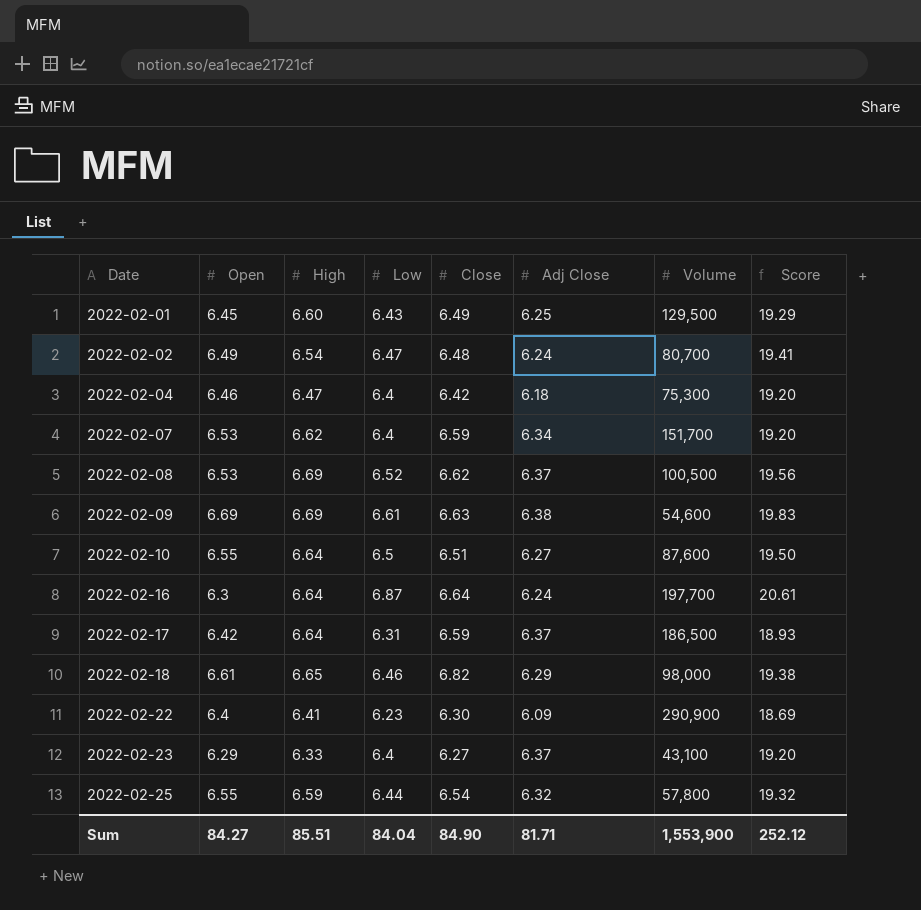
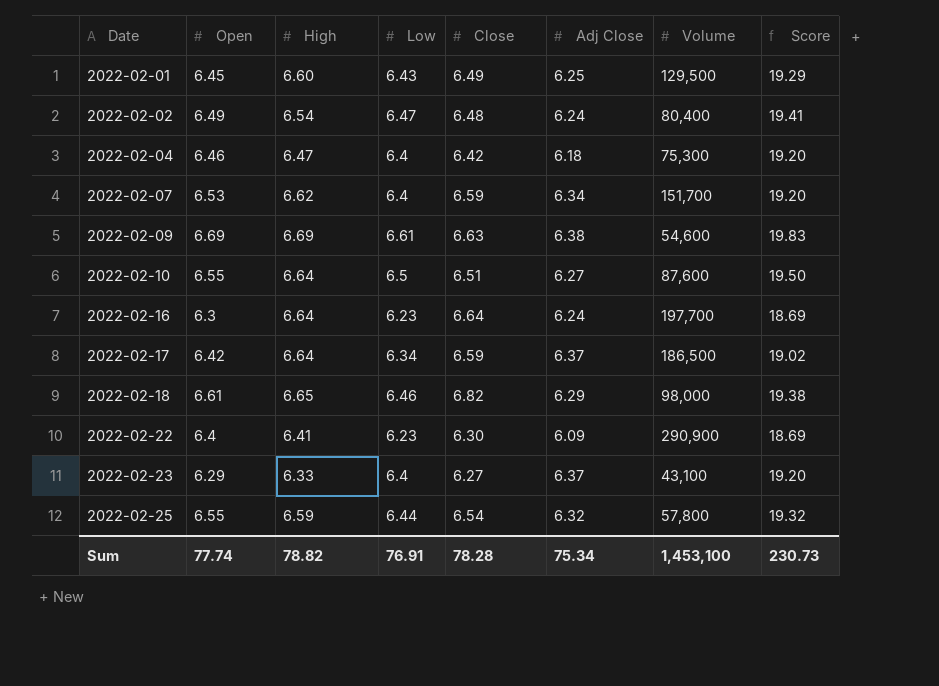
row 2022-02-08: 6.53 | 6.69 | 6.52 | 6.62 | 6.37 | 100,500 | 19.56 -> none
2022-02-02 | Volume: 80,700 -> 80,400
2022-02-16 | Low: 6.87 -> 6.23
2022-02-16 | Score: 20.61 -> 18.69
2022-02-17 | Low: 6.31 -> 6.34
2022-02-17 | Score: 18.93 -> 19.02
Sum | Open: 84.27 -> 77.74
Sum | High: 85.51 -> 78.82
Sum | Low: 84.04 -> 76.91
Sum | Close: 84.90 -> 78.28
Sum | Adj Close: 81.71 -> 75.34
Sum | Volume: 1,553,900 -> 1,453,100
Sum | Score: 252.12 -> 230.73

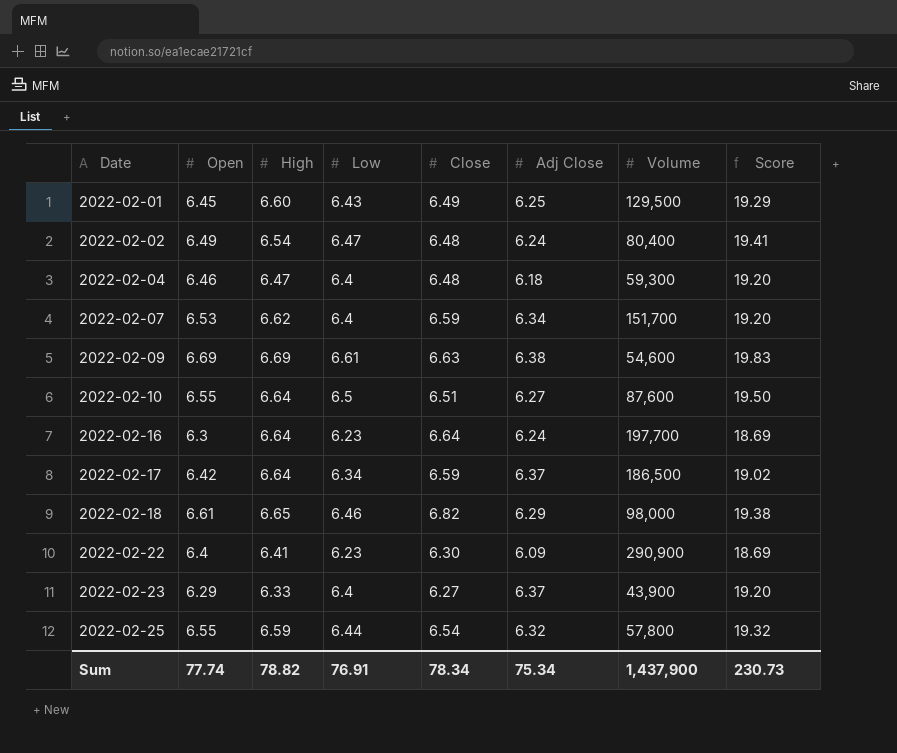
2022-02-04 | Close: 6.42 -> 6.48
2022-02-04 | Volume: 75,300 -> 59,300
2022-02-23 | Volume: 43,100 -> 43,900
Sum | Close: 78.28 -> 78.34
Sum | Volume: 1,453,100 -> 1,437,900

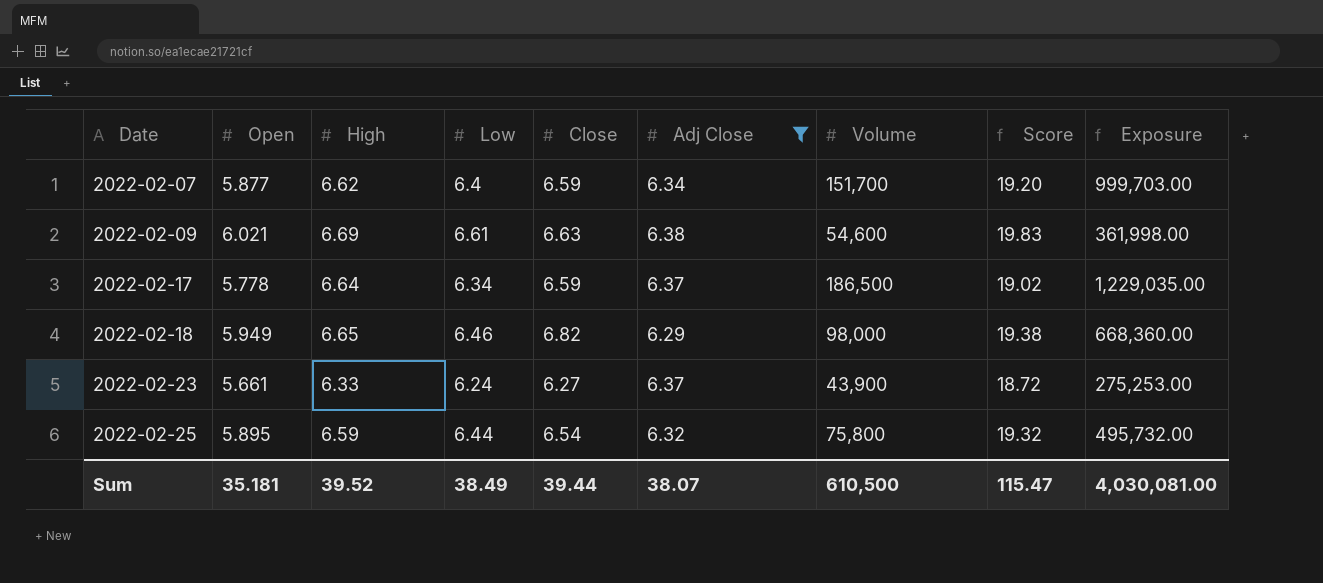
filter: none -> Adj Close >= 6.29
column Exposure | formula: none -> [Close] * [Volume]
2022-02-07 | Open: 6.53 -> 5.877
2022-02-09 | Open: 6.69 -> 6.021
2022-02-17 | Open: 6.42 -> 5.778
2022-02-18 | Open: 6.61 -> 5.949
2022-02-23 | Open: 6.29 -> 5.661
2022-02-23 | Low: 6.4 -> 6.24
2022-02-23 | Score: 19.20 -> 18.72
2022-02-25 | Open: 6.55 -> 5.895
2022-02-25 | Volume: 57,800 -> 75,800
Sum | Open: 77.74 -> 35.181
Sum | High: 78.82 -> 39.52
Sum | Low: 76.91 -> 38.49
Sum | Close: 78.34 -> 39.44
Sum | Adj Close: 75.34 -> 38.07
Sum | Volume: 1,437,900 -> 610,500
Sum | Score: 230.73 -> 115.47

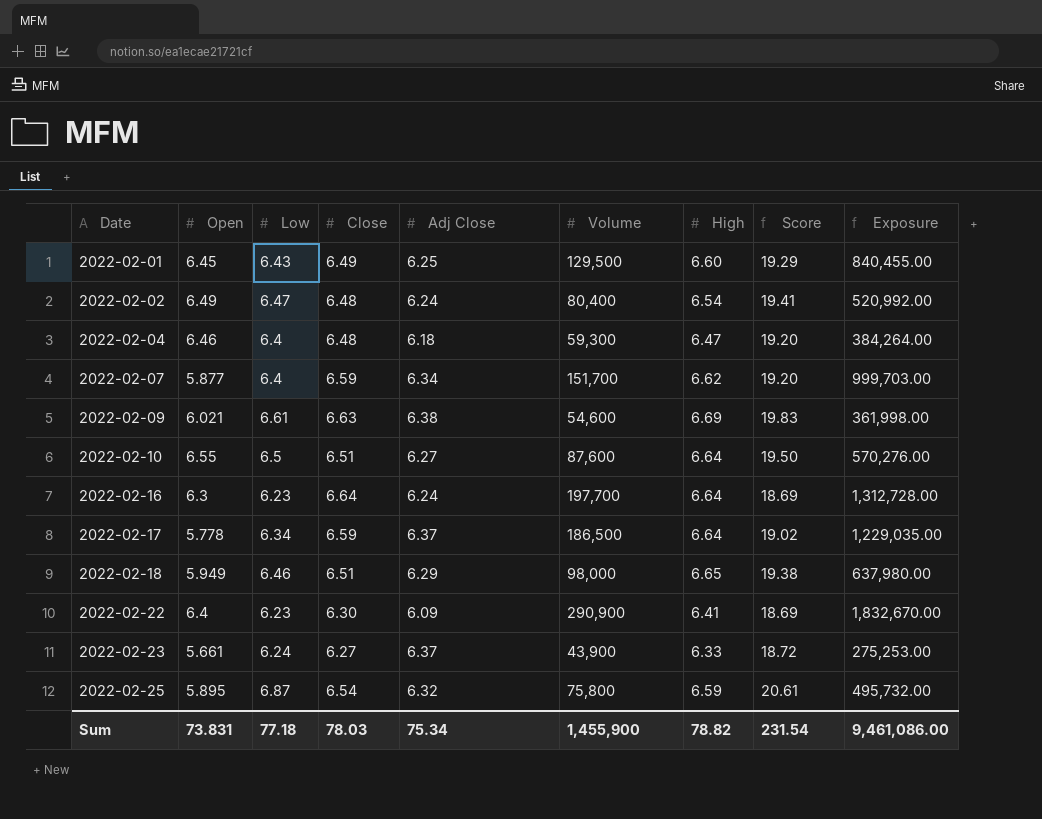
filter: Adj Close >= 6.29 -> none
column High | position: 3 -> 7
2022-02-18 | Close: 6.82 -> 6.51
2022-02-18 | Exposure: 668,360.00 -> 637,980.00
2022-02-25 | Low: 6.44 -> 6.87
2022-02-25 | Score: 19.32 -> 20.61
Sum | Open: 35.181 -> 73.831
Sum | Low: 38.49 -> 77.18
Sum | Close: 39.44 -> 78.03
Sum | Adj Close: 38.07 -> 75.34
Sum | Volume: 610,500 -> 1,455,900
Sum | High: 39.52 -> 78.82
Sum | Score: 115.47 -> 231.54
Sum | Exposure: 4,030,081.00 -> 9,461,086.00

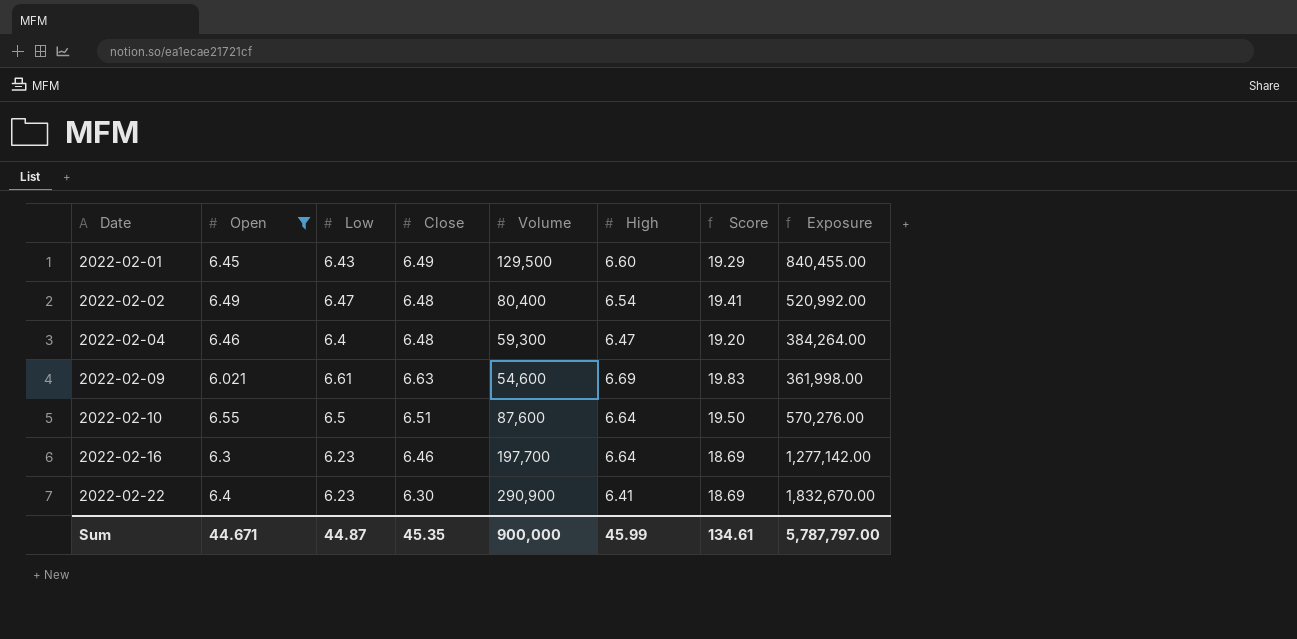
filter: none -> Open >= 6.021
column Adj Close | position: 5 -> none
2022-02-16 | Close: 6.64 -> 6.46
2022-02-16 | Exposure: 1,312,728.00 -> 1,277,142.00
Sum | Open: 73.831 -> 44.671
Sum | Low: 77.18 -> 44.87
Sum | Close: 78.03 -> 45.35
Sum | Volume: 1,455,900 -> 900,000
Sum | High: 78.82 -> 45.99
Sum | Score: 231.54 -> 134.61
Sum | Exposure: 9,461,086.00 -> 5,787,797.00

